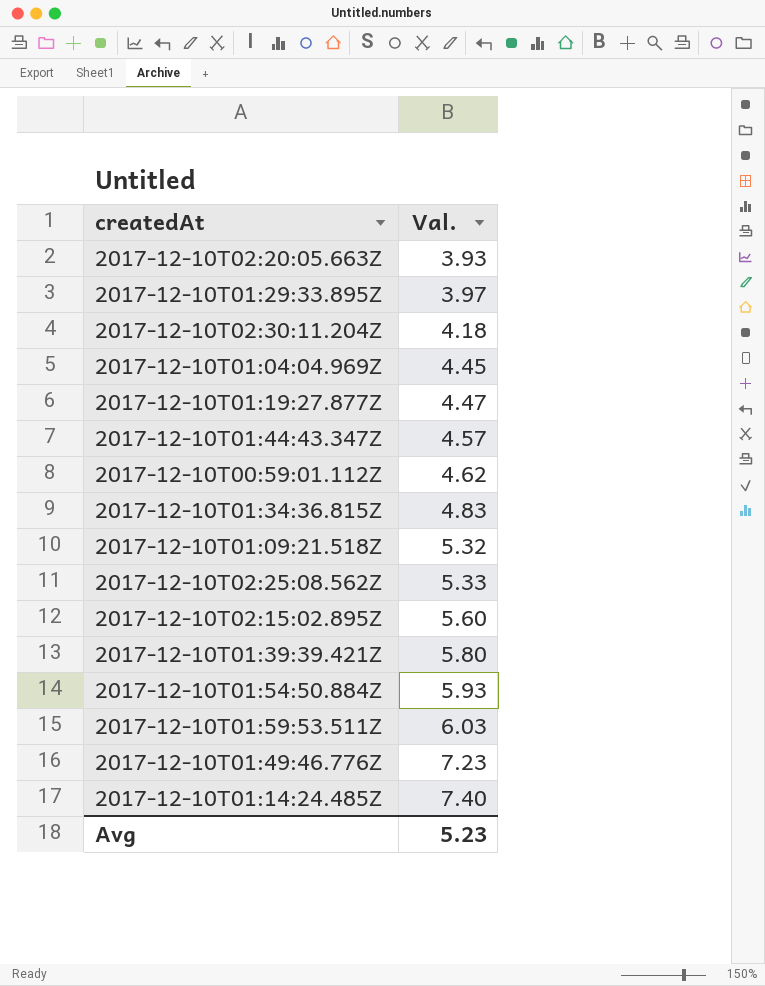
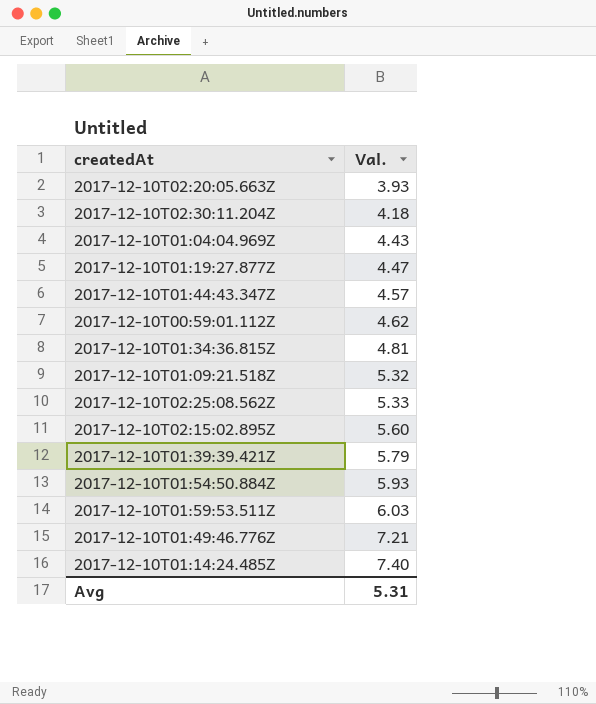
row 2017-12-10T01:29:33.895Z: 3.97 -> none
2017-12-10T01:04:04.969Z | Val.: 4.45 -> 4.43
2017-12-10T01:34:36.815Z | Val.: 4.83 -> 4.81
2017-12-10T01:39:39.421Z | Val.: 5.80 -> 5.79
2017-12-10T01:49:46.776Z | Val.: 7.23 -> 7.21
Avg | Val.: 5.23 -> 5.31

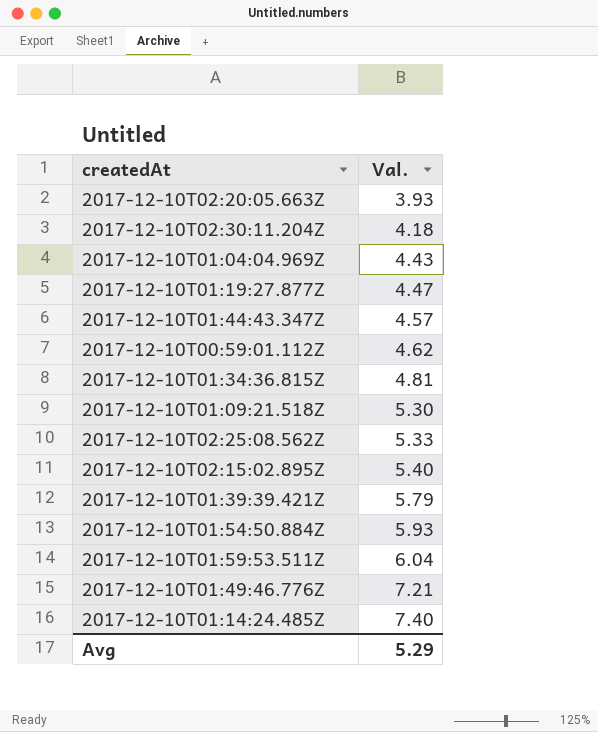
2017-12-10T01:09:21.518Z | Val.: 5.32 -> 5.30
2017-12-10T02:15:02.895Z | Val.: 5.60 -> 5.40
2017-12-10T01:59:53.511Z | Val.: 6.03 -> 6.04
Avg | Val.: 5.31 -> 5.29

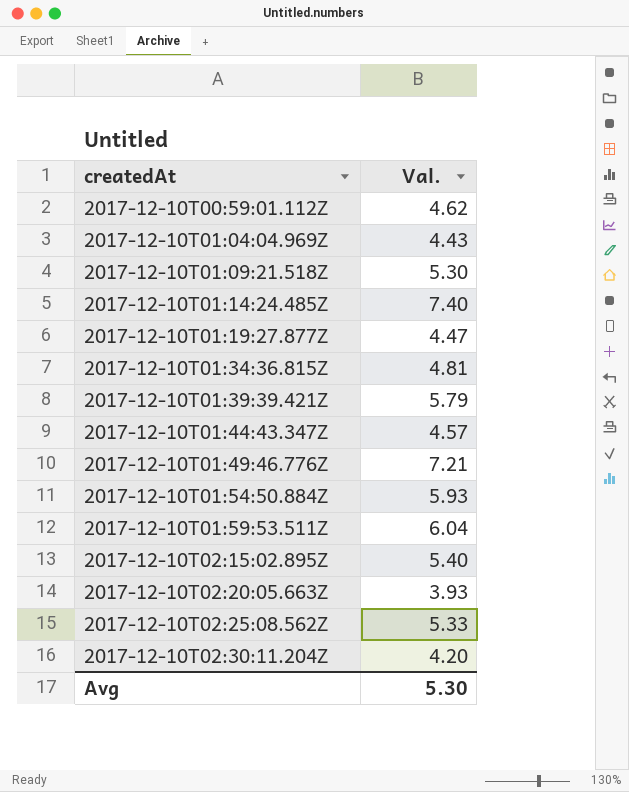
row order: Val. ascending -> createdAt ascending
2017-12-10T02:30:11.204Z | Val.: 4.18 -> 4.20
Avg | Val.: 5.29 -> 5.30

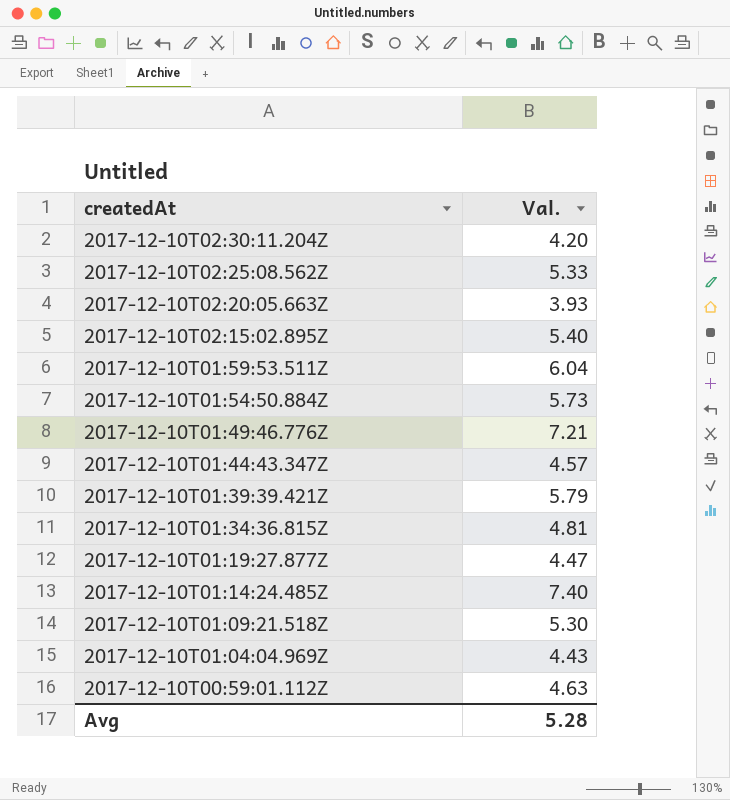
row order: createdAt ascending -> createdAt descending
2017-12-10T01:54:50.884Z | Val.: 5.93 -> 5.73
2017-12-10T00:59:01.112Z | Val.: 4.62 -> 4.63
Avg | Val.: 5.30 -> 5.28

